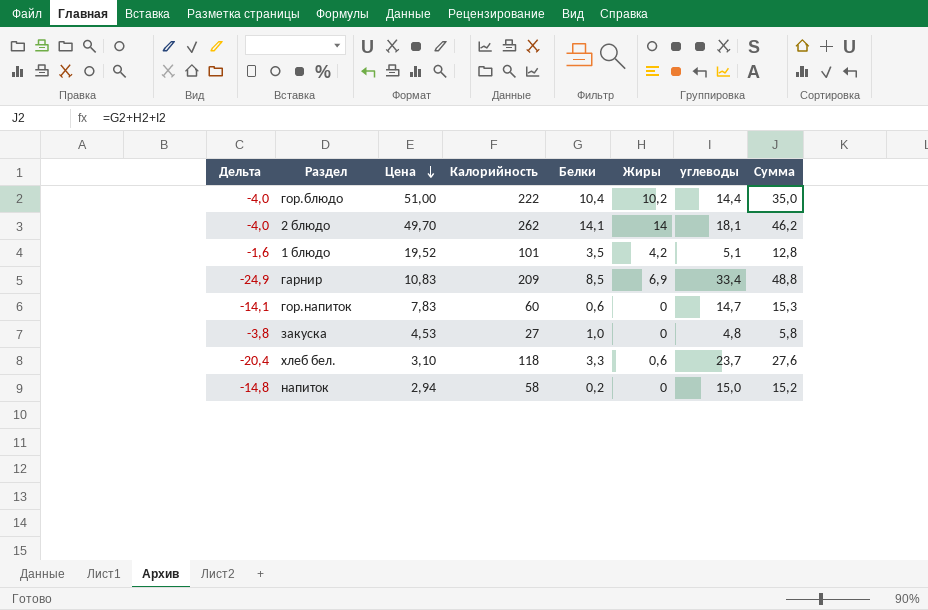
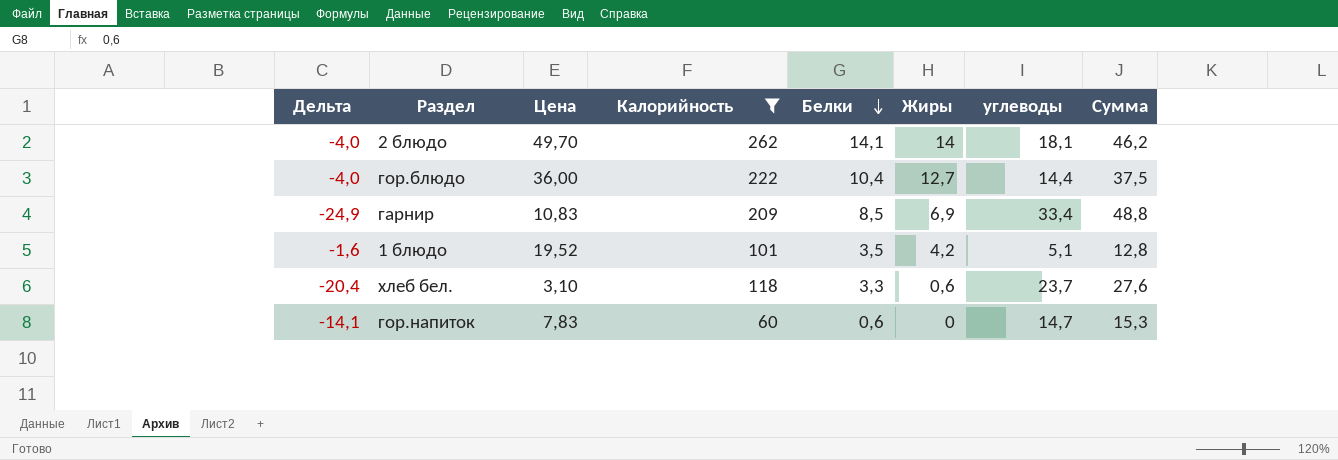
filter: none -> Калорийность >= 60
row order: Цена descending -> Белки descending
гор.блюдо | Цена: 51,00 -> 36,00
гор.блюдо | Жиры: 10,2 -> 12,7
гор.блюдо | Сумма: 35,0 -> 37,5

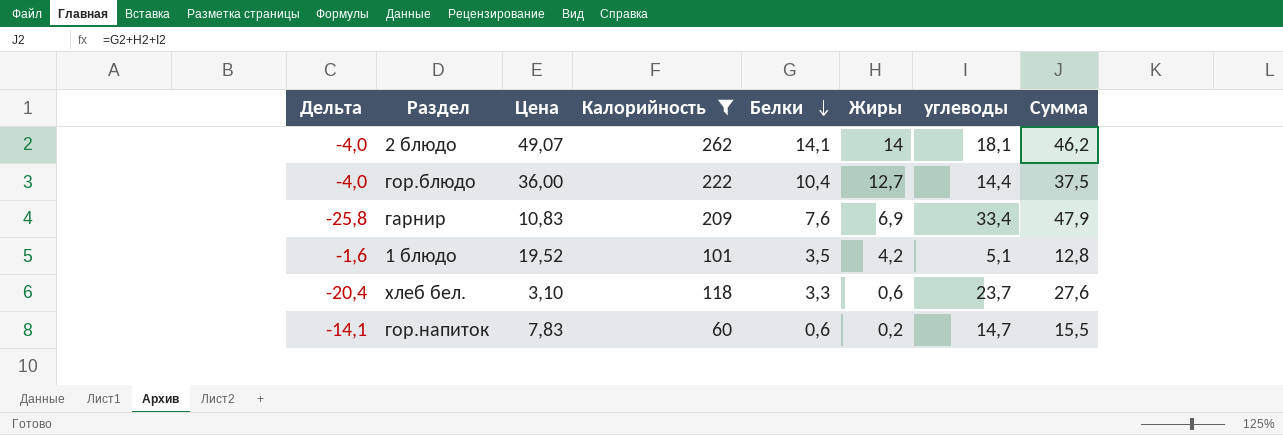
2 блюдо | Цена: 49,70 -> 49,07
гарнир | Дельта: -24,9 -> -25,8
гарнир | Белки: 8,5 -> 7,6
гарнир | Сумма: 48,8 -> 47,9
гор.напиток | Жиры: 0 -> 0,2
гор.напиток | Сумма: 15,3 -> 15,5

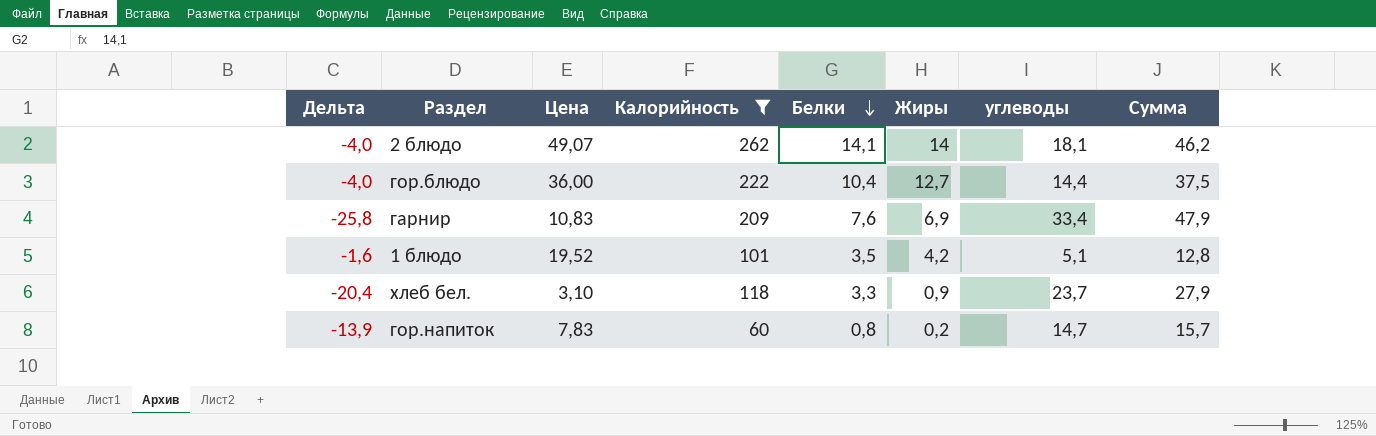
хлеб бел. | Жиры: 0,6 -> 0,9
хлеб бел. | Сумма: 27,6 -> 27,9
гор.напиток | Дельта: -14,1 -> -13,9
гор.напиток | Белки: 0,6 -> 0,8
гор.напиток | Сумма: 15,5 -> 15,7

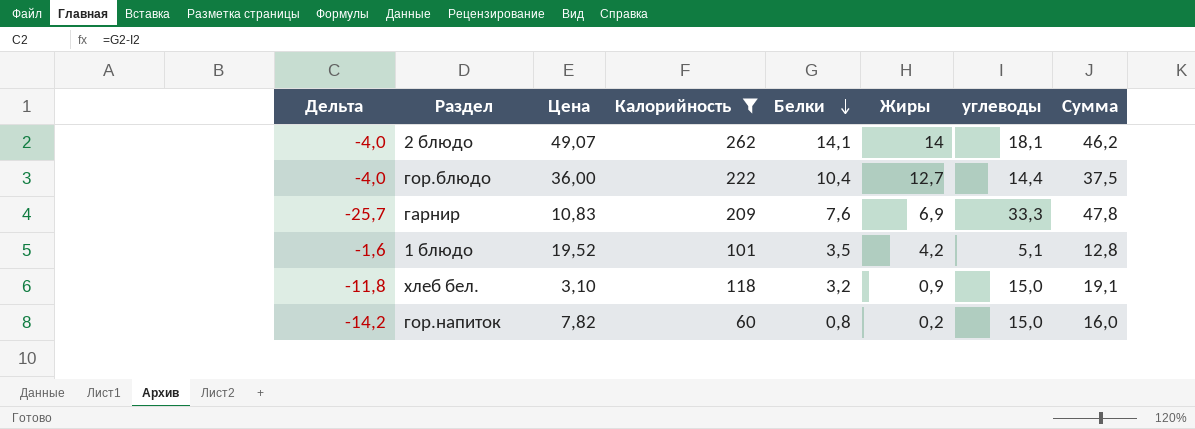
гарнир | Дельта: -25,8 -> -25,7
гарнир | углеводы: 33,4 -> 33,3
гарнир | Сумма: 47,9 -> 47,8
хлеб бел. | Дельта: -20,4 -> -11,8
хлеб бел. | Белки: 3,3 -> 3,2
хлеб бел. | углеводы: 23,7 -> 15,0
хлеб бел. | Сумма: 27,9 -> 19,1
гор.напиток | Дельта: -13,9 -> -14,2
гор.напиток | Цена: 7,83 -> 7,82
гор.напиток | углеводы: 14,7 -> 15,0
гор.напиток | Сумма: 15,7 -> 16,0

